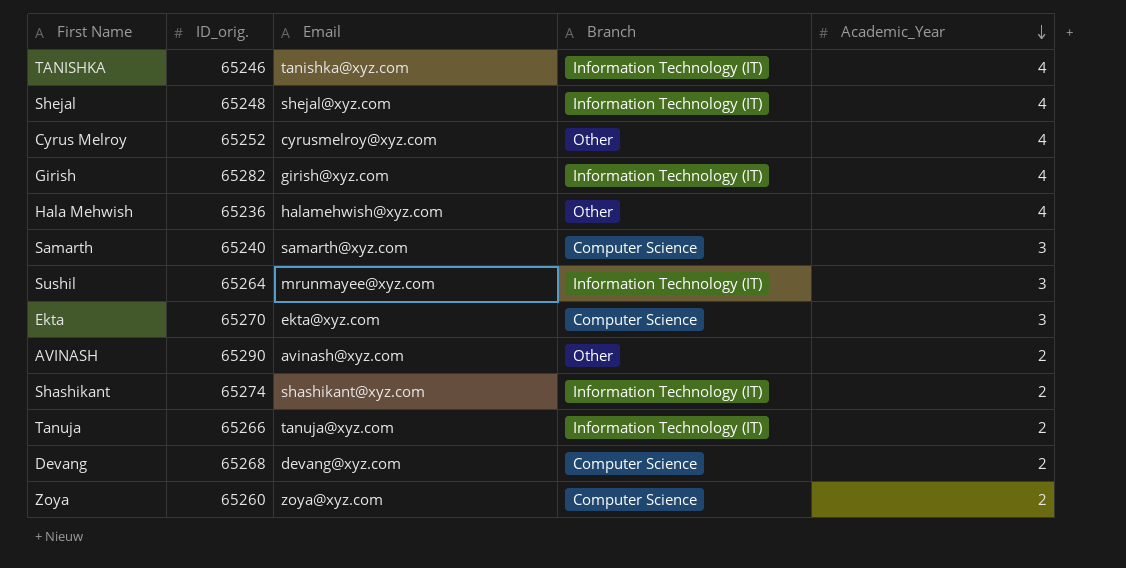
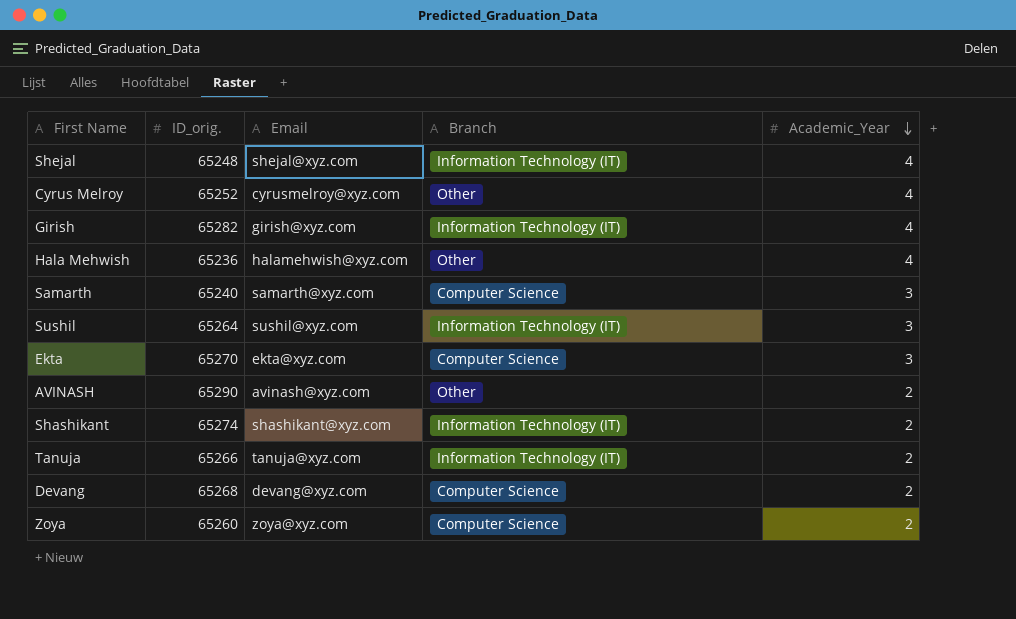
row TANISHKA: 65246 | tanishka@xyz.com | Information Technology (IT) | 4 -> none
Sushil | Email: mrunmayee@xyz.com -> sushil@xyz.com

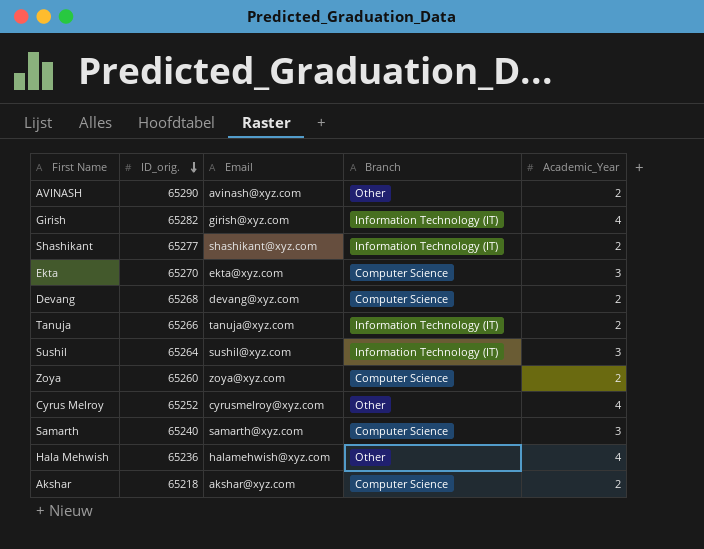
row order: Academic_Year descending -> ID_orig. descending
row Shejal: 65248 | shejal@xyz.com | Information Technology (IT) | 4 -> none
Shashikant | ID_orig.: 65274 -> 65277
row Akshar: none -> 65218 | akshar@xyz.com | Computer Science | 2

